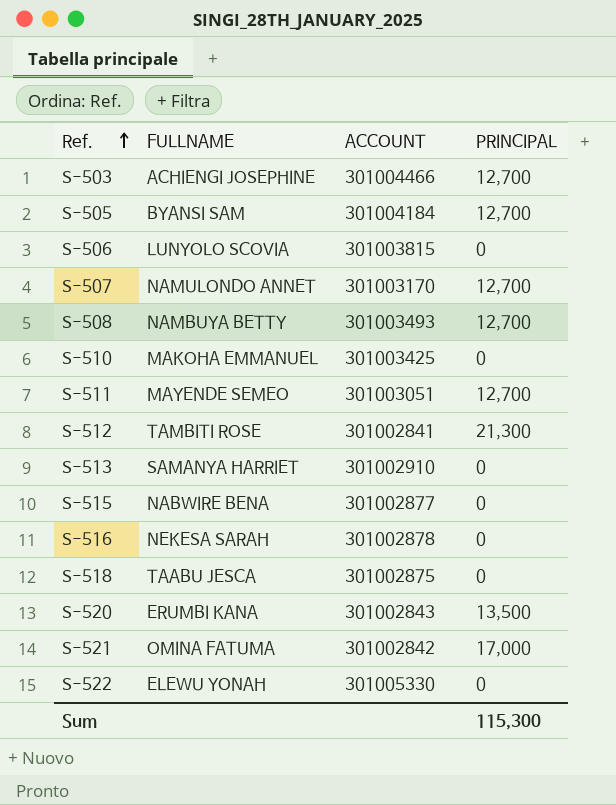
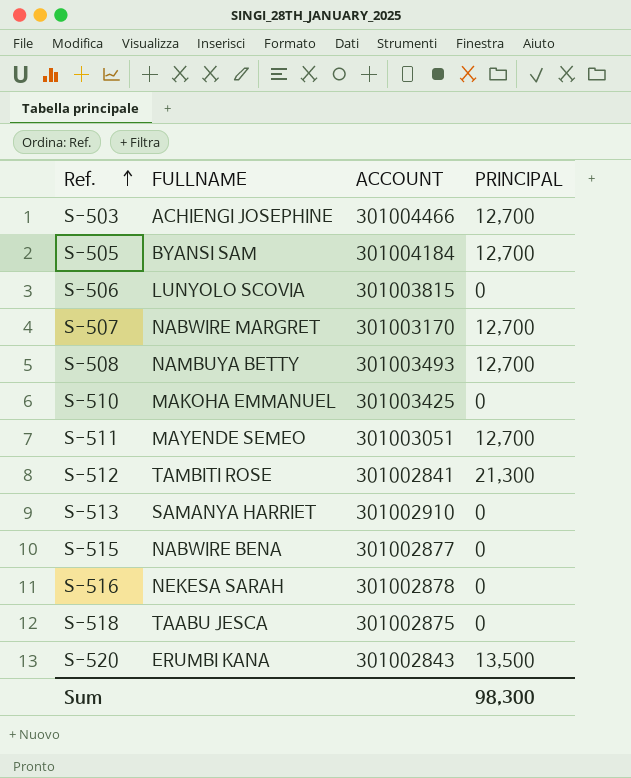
row S-521: OMINA FATUMA | 301002842 | 17,000 -> none
row S-522: ELEWU YONAH | 301005330 | 0 -> none
S-507 | FULLNAME: NAMULONDO ANNET -> NABWIRE MARGRET
Sum | PRINCIPAL: 115,300 -> 98,300

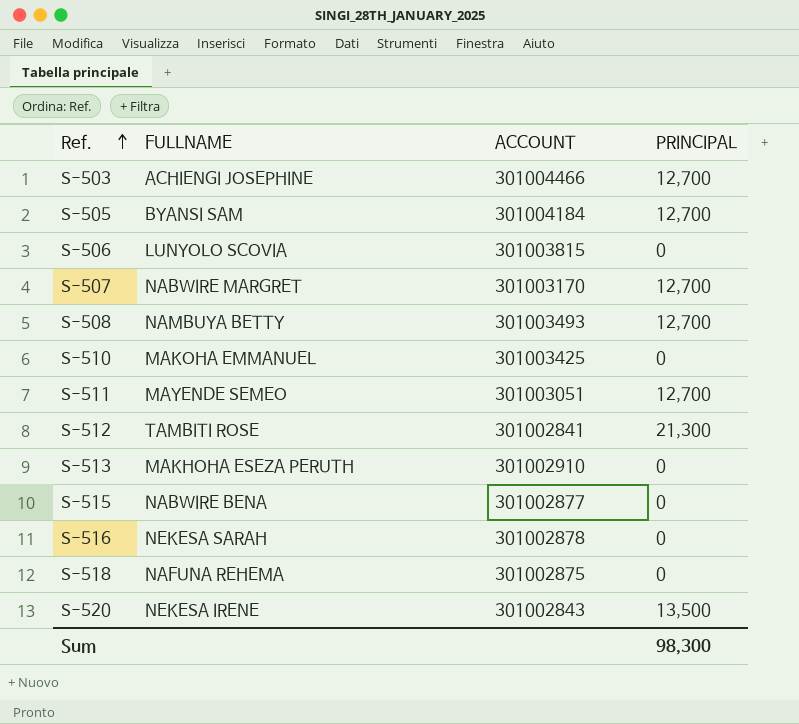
S-513 | FULLNAME: SAMANYA HARRIET -> MAKHOHA ESEZA PERUTH
S-518 | FULLNAME: TAABU JESCA -> NAFUNA REHEMA
S-520 | FULLNAME: ERUMBI KANA -> NEKESA IRENE

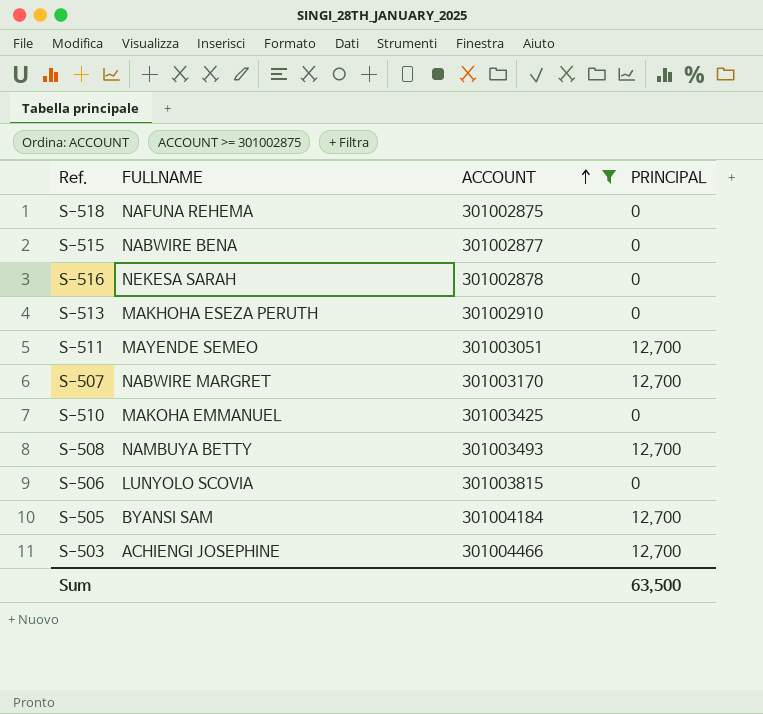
filter: none -> ACCOUNT >= 301002875
row order: Ref. ascending -> ACCOUNT ascending
Sum | PRINCIPAL: 98,300 -> 63,500

